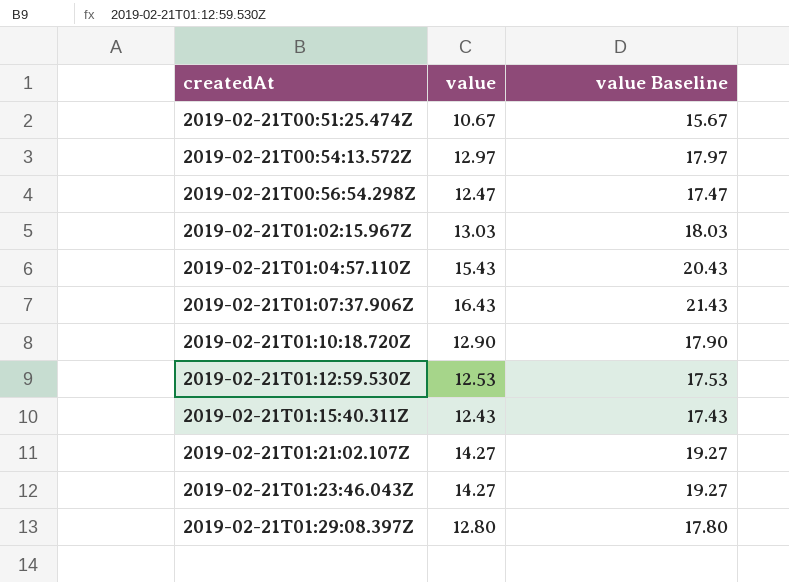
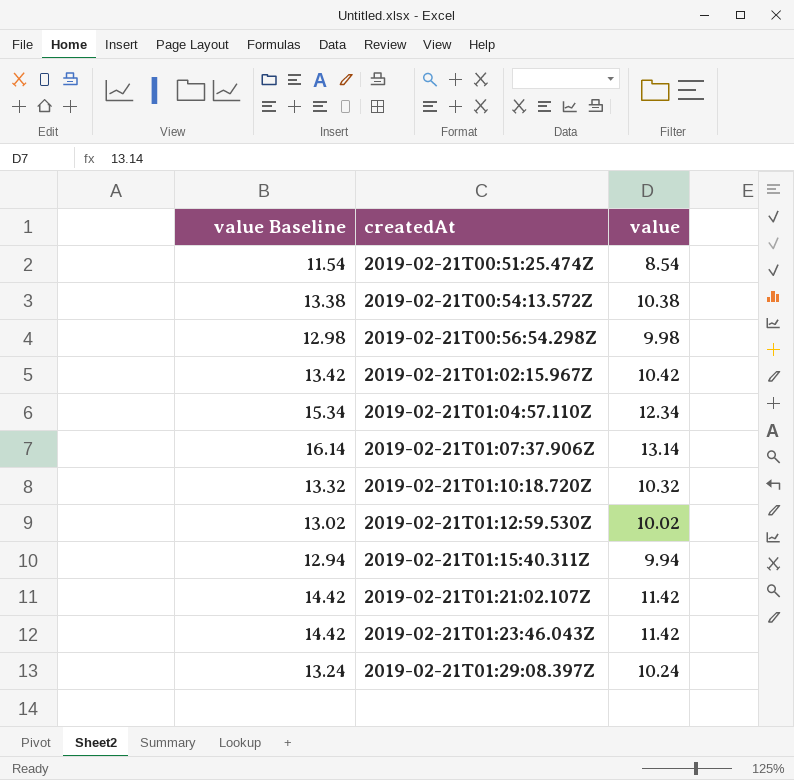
column value Baseline | formula: [value] + 5 -> [value] + 3
column value Baseline | position: 3 -> 1
2019-02-21T00:51:25.474Z | value: 10.67 -> 8.54
2019-02-21T00:54:13.572Z | value: 12.97 -> 10.38
2019-02-21T00:56:54.298Z | value: 12.47 -> 9.98
2019-02-21T01:02:15.967Z | value: 13.03 -> 10.42
2019-02-21T01:04:57.110Z | value: 15.43 -> 12.34
2019-02-21T01:07:37.906Z | value: 16.43 -> 13.14
2019-02-21T01:10:18.720Z | value: 12.90 -> 10.32
2019-02-21T01:12:59.530Z | value: 12.53 -> 10.02
2019-02-21T01:15:40.311Z | value: 12.43 -> 9.94
2019-02-21T01:21:02.107Z | value: 14.27 -> 11.42
2019-02-21T01:23:46.043Z | value: 14.27 -> 11.42
2019-02-21T01:29:08.397Z | value: 12.80 -> 10.24

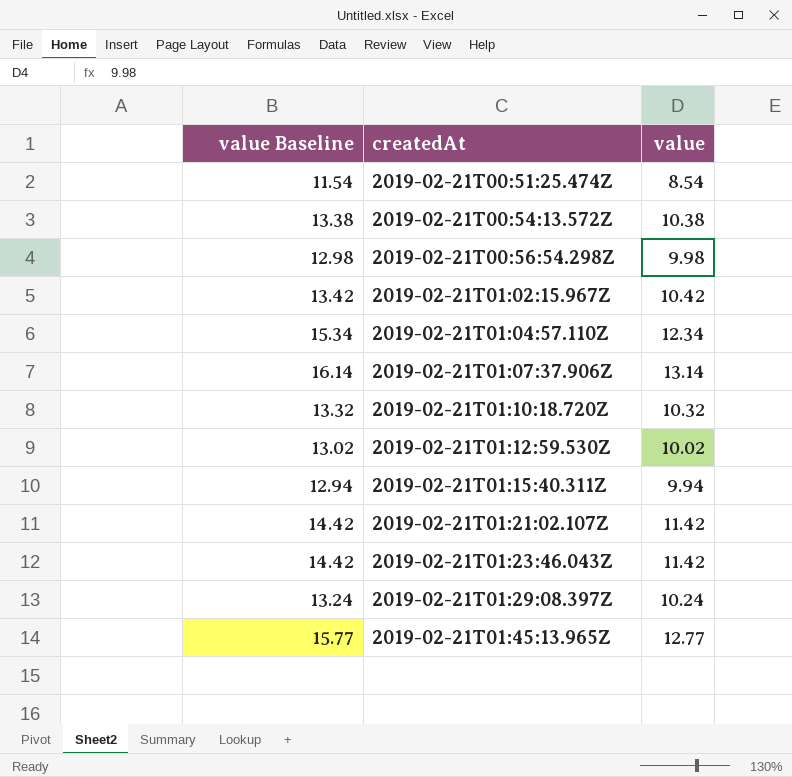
row 2019-02-21T01:45:13.965Z: none -> 15.77 | 12.77

